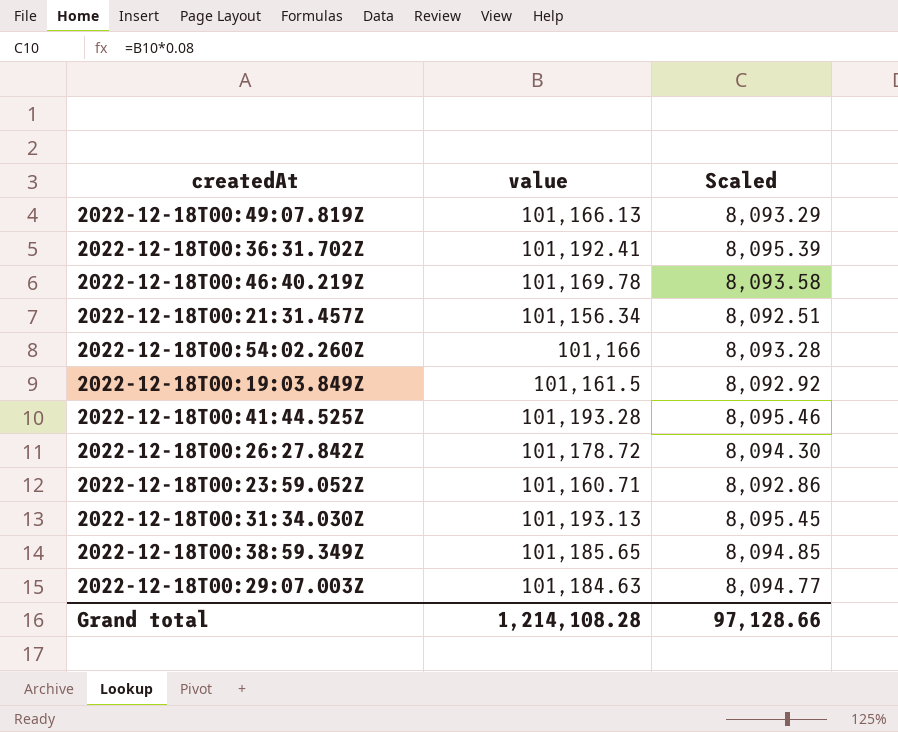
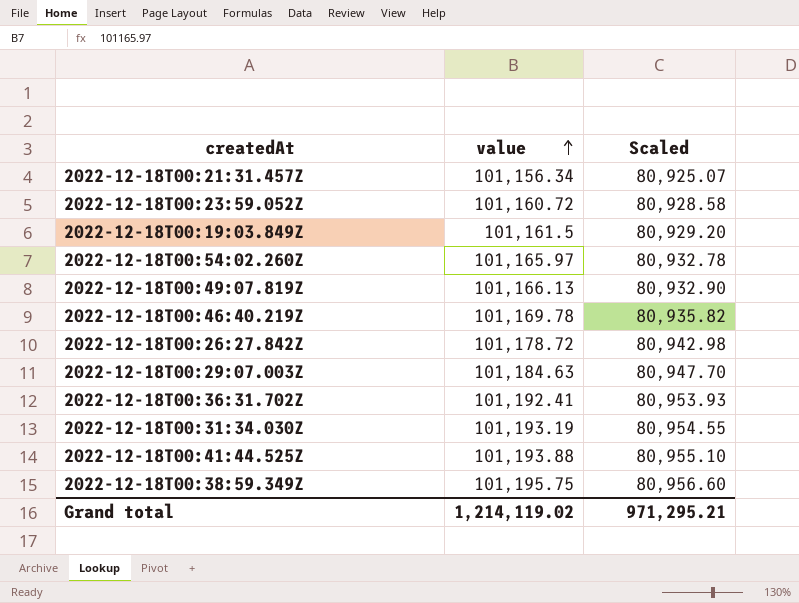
row order: none -> value ascending
column Scaled | formula: [value] * 0.08 -> [value] * 0.8
2022-12-18T00:23:59.052Z | value: 101,160.71 -> 101,160.72
2022-12-18T00:54:02.260Z | value: 101,166 -> 101,165.97
2022-12-18T00:31:34.030Z | value: 101,193.13 -> 101,193.19
2022-12-18T00:41:44.525Z | value: 101,193.28 -> 101,193.88
2022-12-18T00:38:59.349Z | value: 101,185.65 -> 101,195.75
Grand total | value: 1,214,108.28 -> 1,214,119.02
Grand total | Scaled: 97,128.66 -> 971,295.21

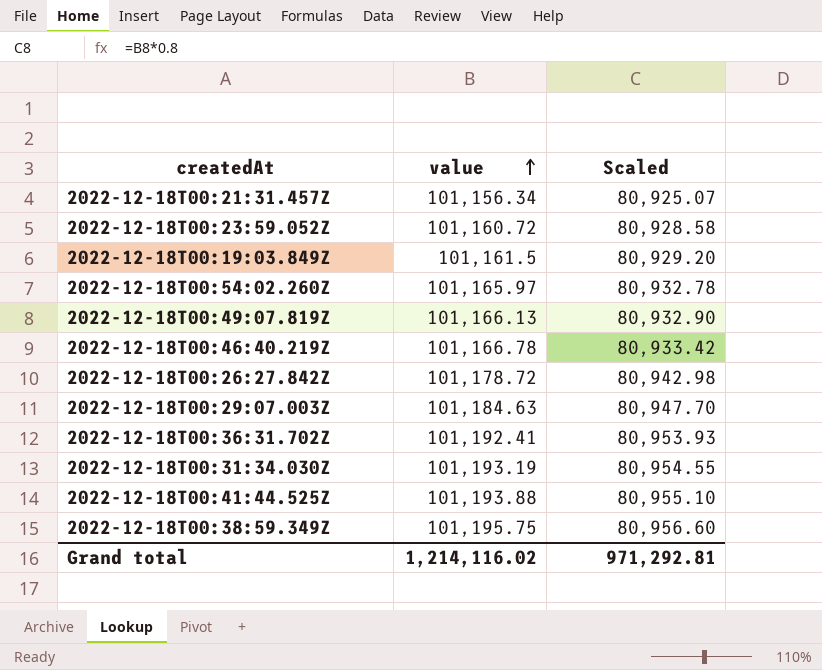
2022-12-18T00:46:40.219Z | value: 101,169.78 -> 101,166.78
2022-12-18T00:46:40.219Z | Scaled: 80,935.82 -> 80,933.42
Grand total | value: 1,214,119.02 -> 1,214,116.02
Grand total | Scaled: 971,295.21 -> 971,292.81

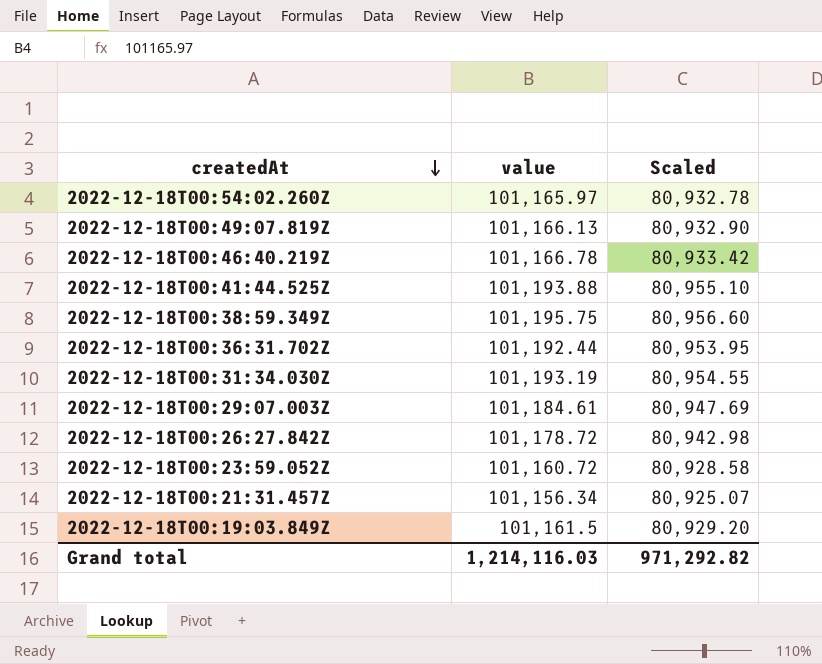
row order: value ascending -> createdAt descending
2022-12-18T00:36:31.702Z | value: 101,192.41 -> 101,192.44
2022-12-18T00:36:31.702Z | Scaled: 80,953.93 -> 80,953.95
2022-12-18T00:29:07.003Z | value: 101,184.63 -> 101,184.61
2022-12-18T00:29:07.003Z | Scaled: 80,947.70 -> 80,947.69
Grand total | value: 1,214,116.02 -> 1,214,116.03
Grand total | Scaled: 971,292.81 -> 971,292.82

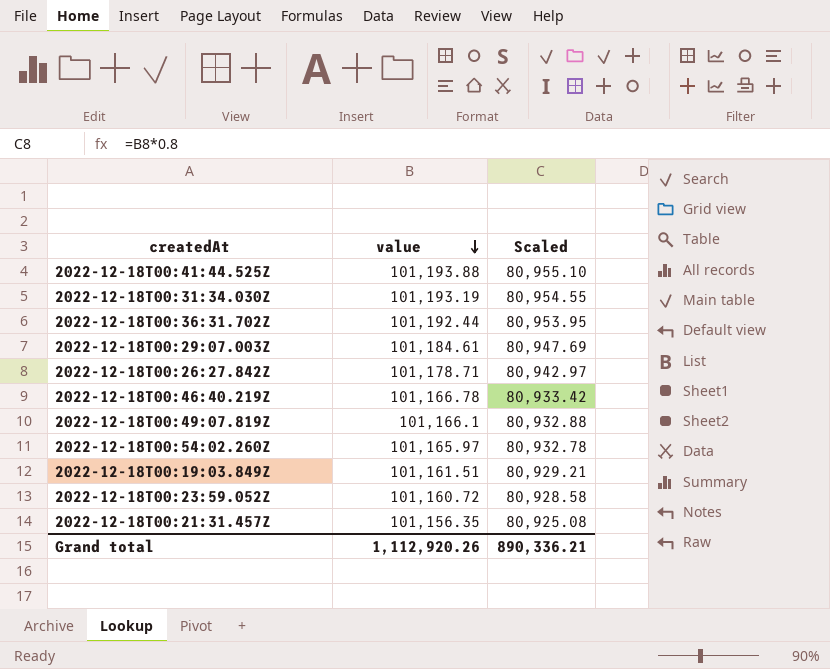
row order: createdAt descending -> value descending
row 2022-12-18T00:38:59.349Z: 101,195.75 | 80,956.60 -> none
2022-12-18T00:26:27.842Z | value: 101,178.72 -> 101,178.71
2022-12-18T00:26:27.842Z | Scaled: 80,942.98 -> 80,942.97
2022-12-18T00:49:07.819Z | value: 101,166.13 -> 101,166.1
2022-12-18T00:49:07.819Z | Scaled: 80,932.90 -> 80,932.88
2022-12-18T00:19:03.849Z | value: 101,161.5 -> 101,161.51
2022-12-18T00:19:03.849Z | Scaled: 80,929.20 -> 80,929.21
2022-12-18T00:21:31.457Z | value: 101,156.34 -> 101,156.35
2022-12-18T00:21:31.457Z | Scaled: 80,925.07 -> 80,925.08
Grand total | value: 1,214,116.03 -> 1,112,920.26
Grand total | Scaled: 971,292.82 -> 890,336.21

